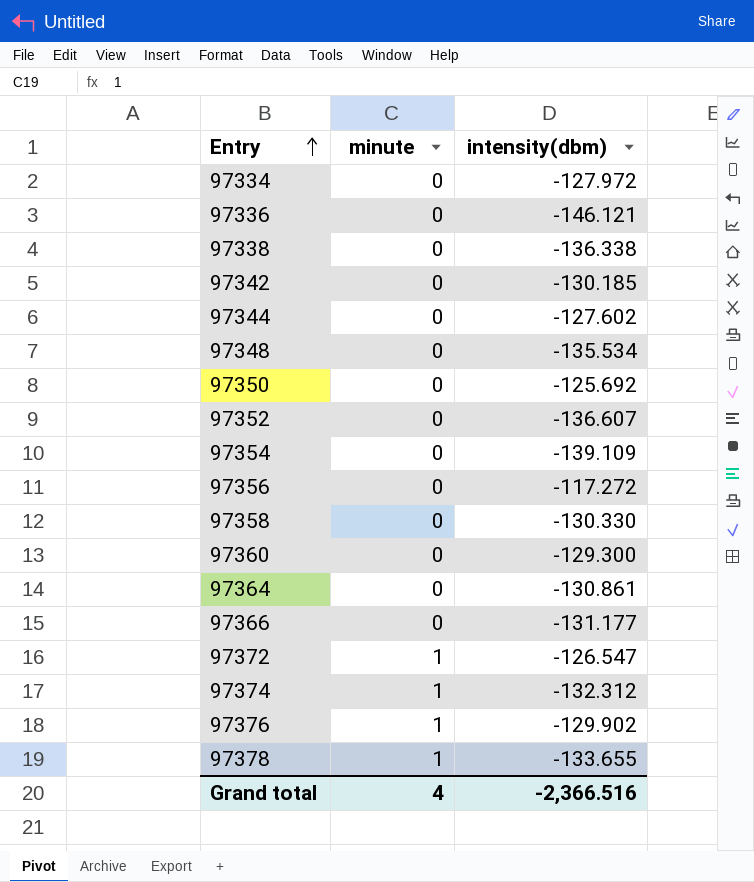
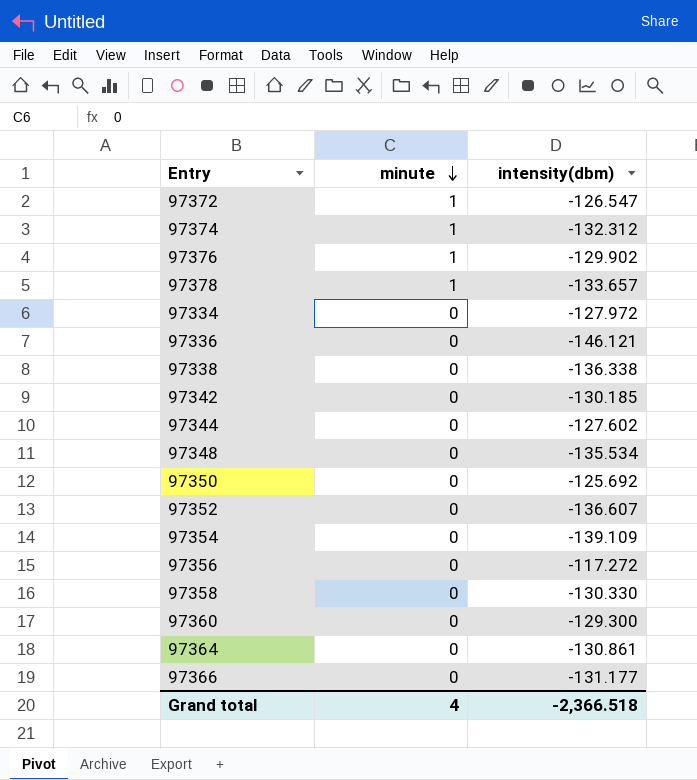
row order: Entry ascending -> minute descending
97378 | intensity(dbm): -133.655 -> -133.657
Grand total | intensity(dbm): -2,366.516 -> -2,366.518

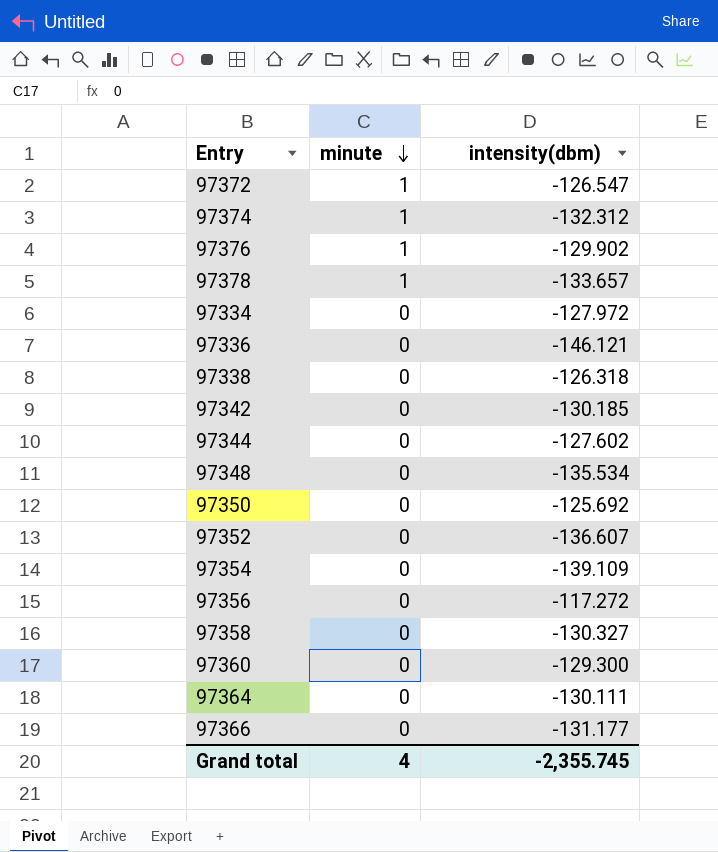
97338 | intensity(dbm): -136.338 -> -126.318
97358 | intensity(dbm): -130.330 -> -130.327
97364 | intensity(dbm): -130.861 -> -130.111
Grand total | intensity(dbm): -2,366.518 -> -2,355.745

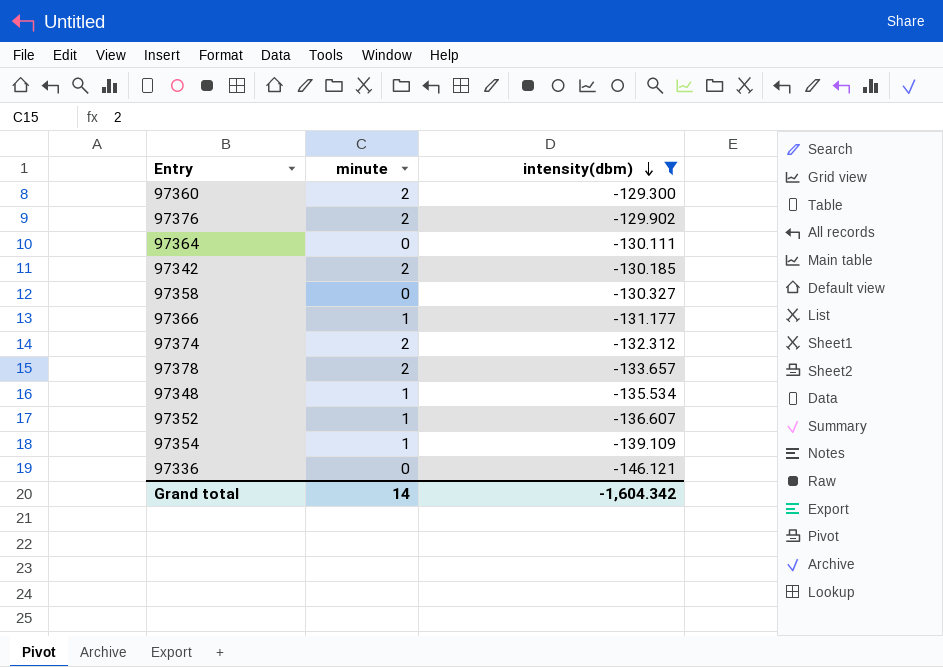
filter: none -> intensity(dbm) <= -129.300
row order: minute descending -> intensity(dbm) descending
97360 | minute: 0 -> 2
97376 | minute: 1 -> 2
97342 | minute: 0 -> 2
97366 | minute: 0 -> 1
97374 | minute: 1 -> 2
97378 | minute: 1 -> 2
97348 | minute: 0 -> 1
97352 | minute: 0 -> 1
97354 | minute: 0 -> 1
Grand total | minute: 4 -> 14
Grand total | intensity(dbm): -2,355.745 -> -1,604.342

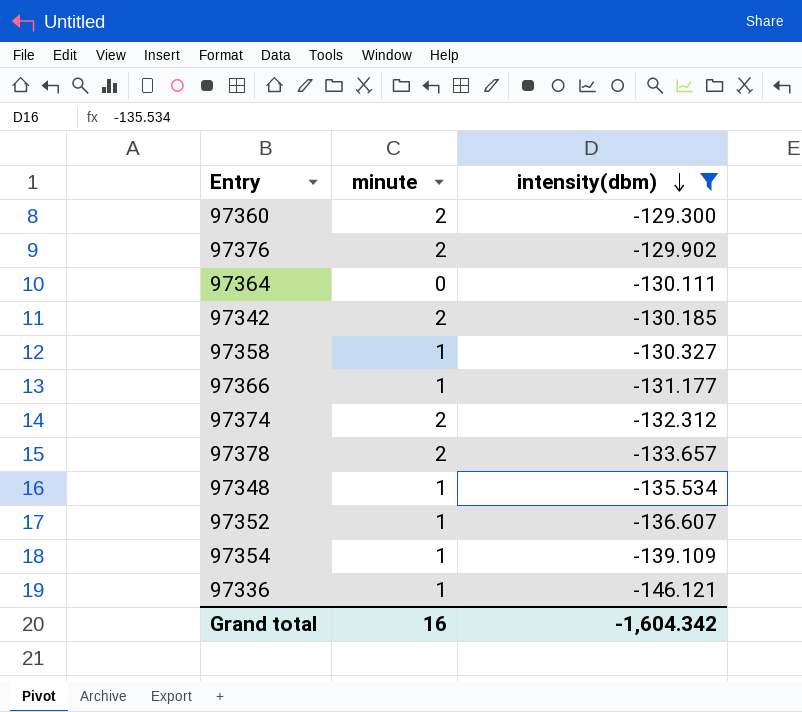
97358 | minute: 0 -> 1
97336 | minute: 0 -> 1
Grand total | minute: 14 -> 16

